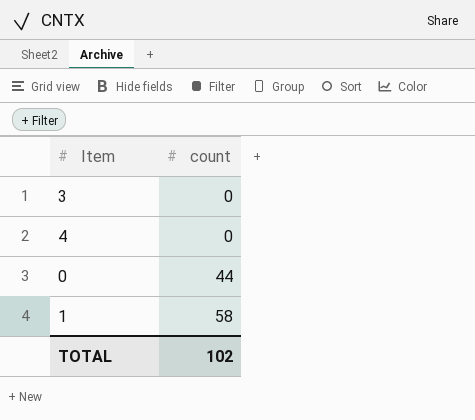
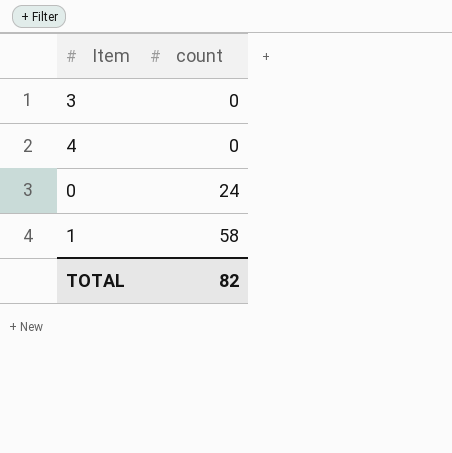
0 | count: 44 -> 24
TOTAL | count: 102 -> 82

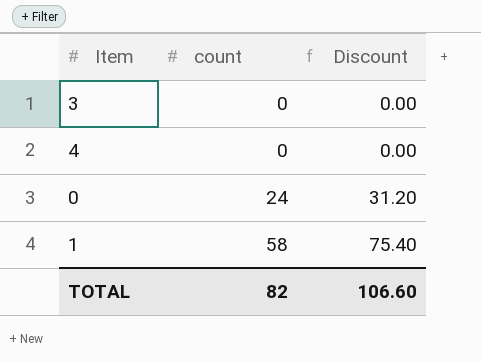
column Discount | formula: none -> [count] * 1.3

